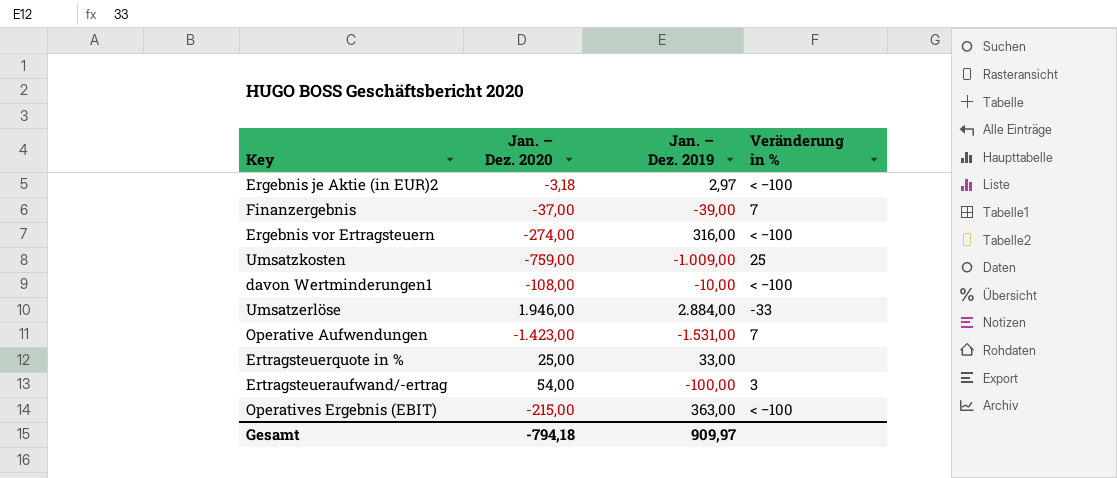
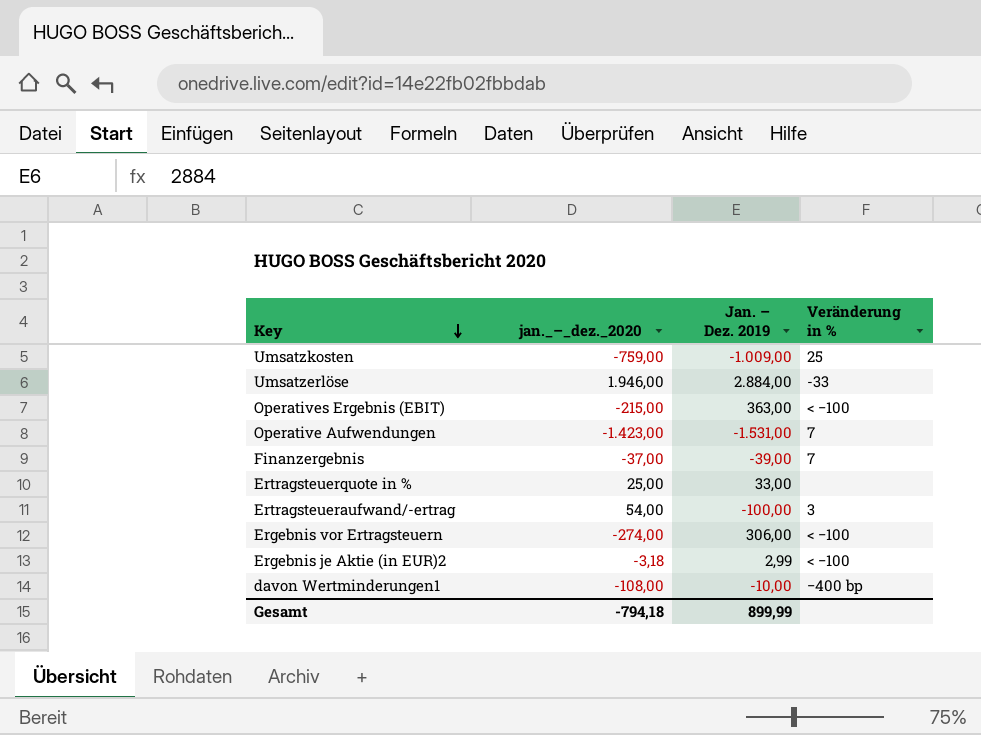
row order: none -> Key descending
column name: Jan. – Dez. 2020 -> jan._–_dez._2020
Ergebnis vor Ertragsteuern | Jan. – Dez. 2019: 316,00 -> 306,00
Ergebnis je Aktie (in EUR)2 | Jan. – Dez. 2019: 2,97 -> 2,99
davon Wertminderungen1 | Veränderung in %: < −100 -> −400 bp
Gesamt | Jan. – Dez. 2019: 909,97 -> 899,99

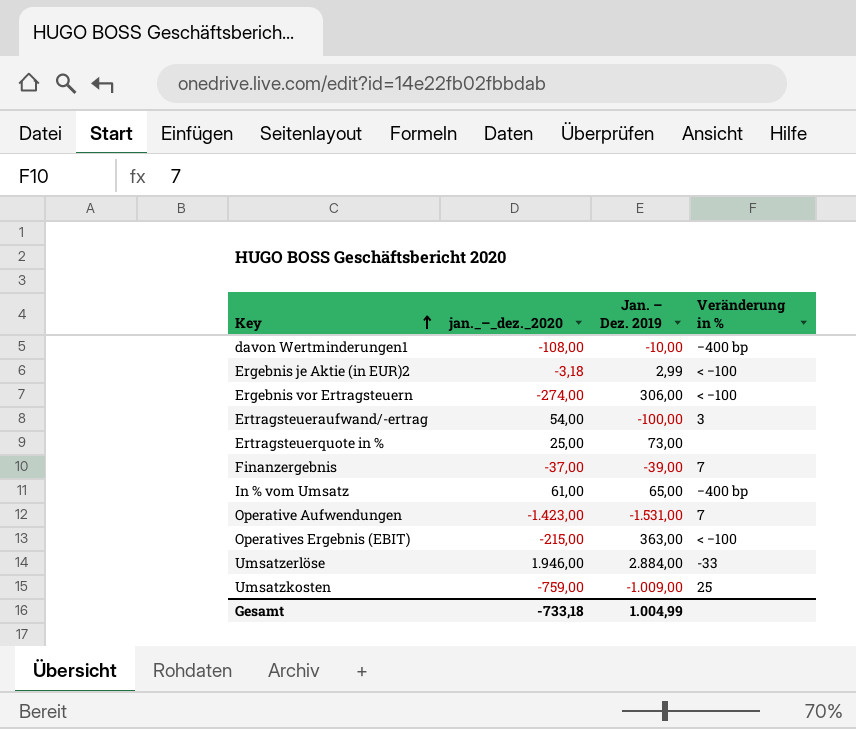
row order: Key descending -> Key ascending
Ertragsteuerquote in % | Jan. – Dez. 2019: 33,00 -> 73,00
row In % vom Umsatz: none -> 61,00 | 65,00 | −400 bp
Gesamt | jan._–_dez._2020: -794,18 -> -733,18
Gesamt | Jan. – Dez. 2019: 899,99 -> 1.004,99

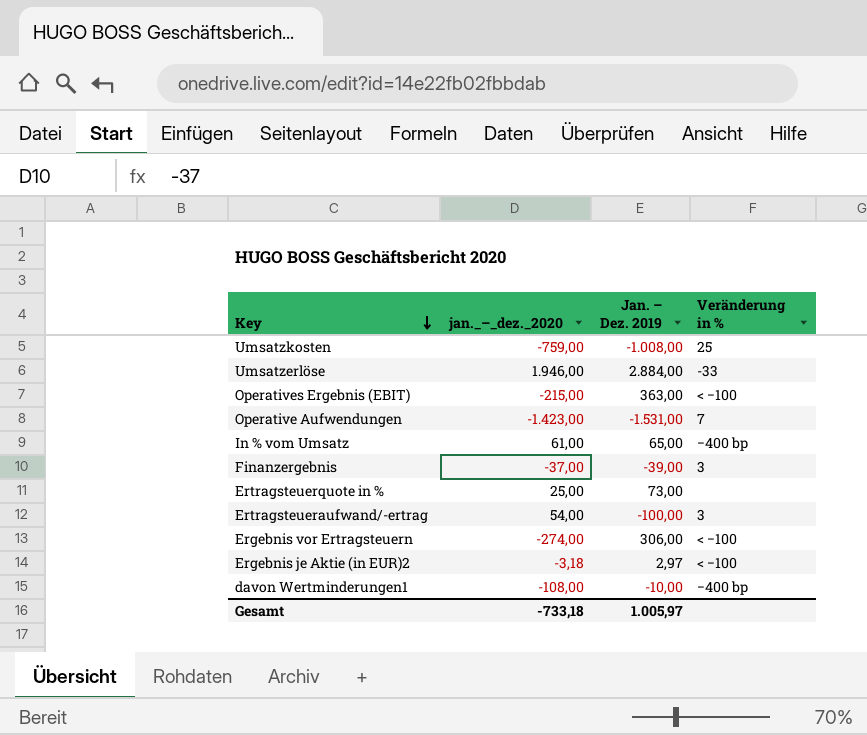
row order: Key ascending -> Key descending
Umsatzkosten | Jan. – Dez. 2019: -1.009,00 -> -1.008,00
Finanzergebnis | Veränderung in %: 7 -> 3
Ergebnis je Aktie (in EUR)2 | Jan. – Dez. 2019: 2,99 -> 2,97
Gesamt | Jan. – Dez. 2019: 1.004,99 -> 1.005,97

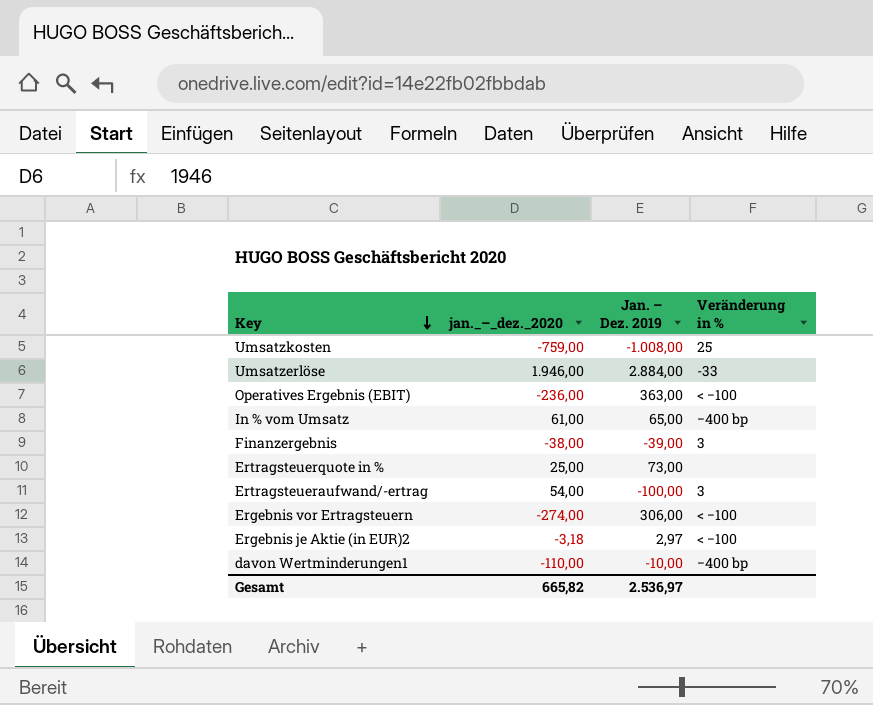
row Operative Aufwendungen: -1.423,00 | -1.531,00 | 7 -> none
Operatives Ergebnis (EBIT) | jan._–_dez._2020: -215,00 -> -236,00
Finanzergebnis | jan._–_dez._2020: -37,00 -> -38,00
davon Wertminderungen1 | jan._–_dez._2020: -108,00 -> -110,00
Gesamt | jan._–_dez._2020: -733,18 -> 665,82
Gesamt | Jan. – Dez. 2019: 1.005,97 -> 2.536,97

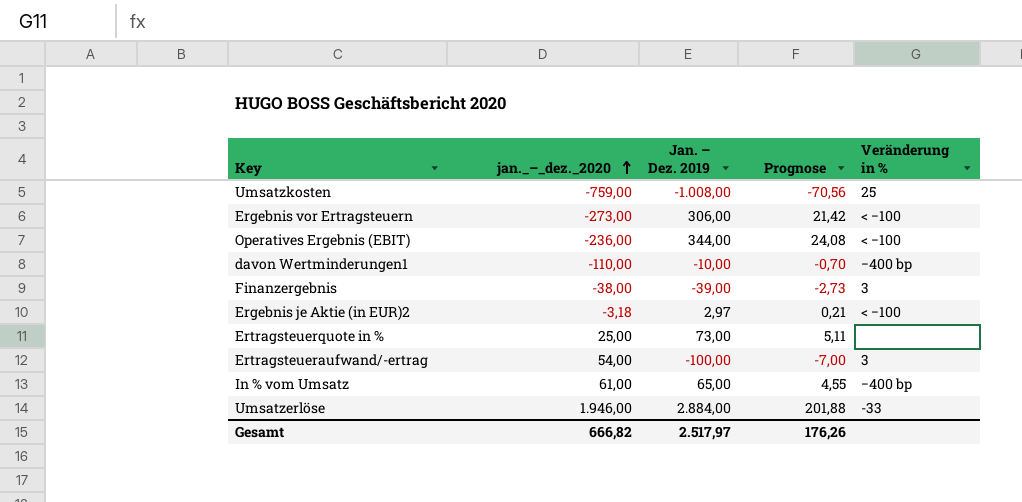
row order: Key descending -> jan._–_dez._2020 ascending
column Prognose | formula: none -> [Jan. – Dez. 2019] * 0,07
Ergebnis vor Ertragsteuern | jan._–_dez._2020: -274,00 -> -273,00
Operatives Ergebnis (EBIT) | Jan. – Dez. 2019: 363,00 -> 344,00
Gesamt | jan._–_dez._2020: 665,82 -> 666,82
Gesamt | Jan. – Dez. 2019: 2.536,97 -> 2.517,97

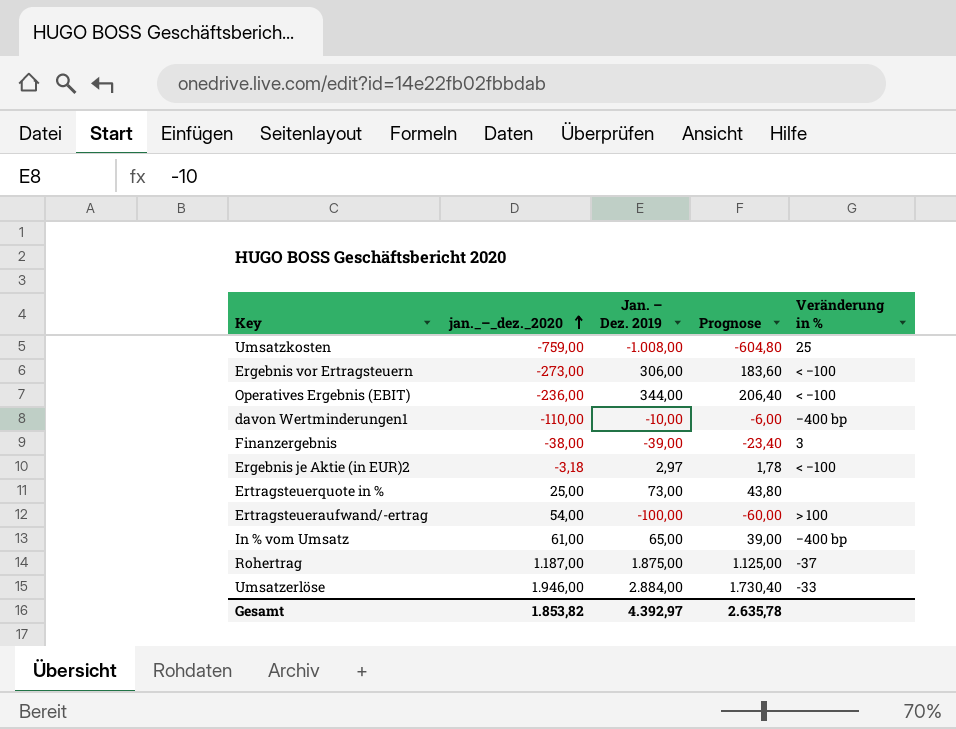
column Prognose | formula: [Jan. – Dez. 2019] * 0,07 -> [Jan. – Dez. 2019] * 0,6
Ertragsteueraufwand/-ertrag | Veränderung in %: 3 -> > 100
row Rohertrag: none -> 1.187,00 | 1.875,00 | 1.125,00 | -37
Gesamt | jan._–_dez._2020: 666,82 -> 1.853,82
Gesamt | Jan. – Dez. 2019: 2.517,97 -> 4.392,97
Gesamt | Prognose: 176,26 -> 2.635,78

